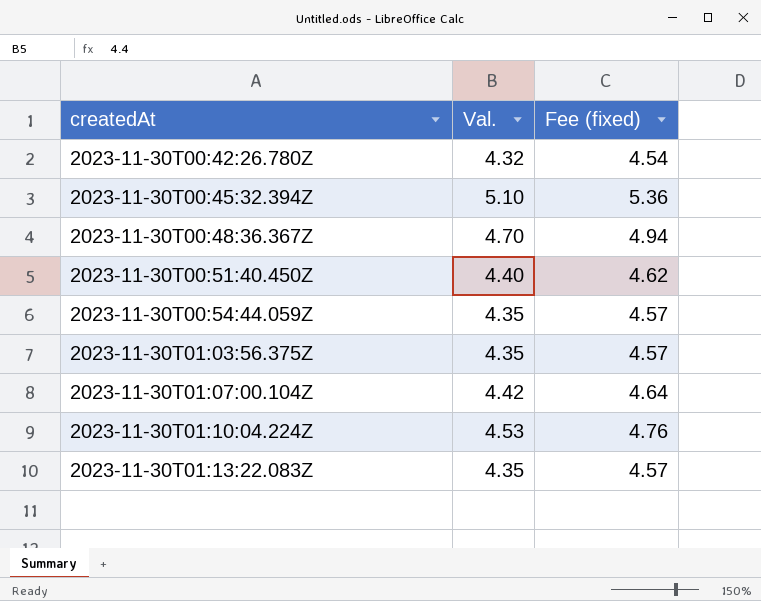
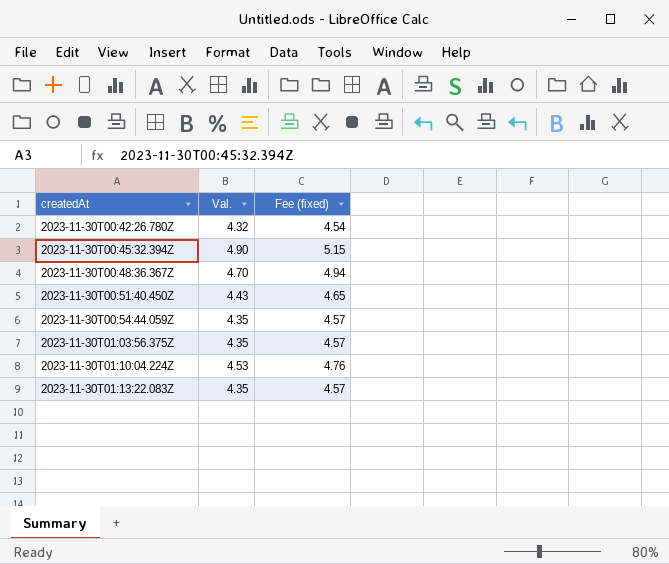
row 2023-11-30T01:07:00.104Z: 4.42 | 4.64 -> none
2023-11-30T00:45:32.394Z | Val.: 5.10 -> 4.90
2023-11-30T00:45:32.394Z | Fee (fixed): 5.36 -> 5.15
2023-11-30T00:51:40.450Z | Val.: 4.40 -> 4.43
2023-11-30T00:51:40.450Z | Fee (fixed): 4.62 -> 4.65

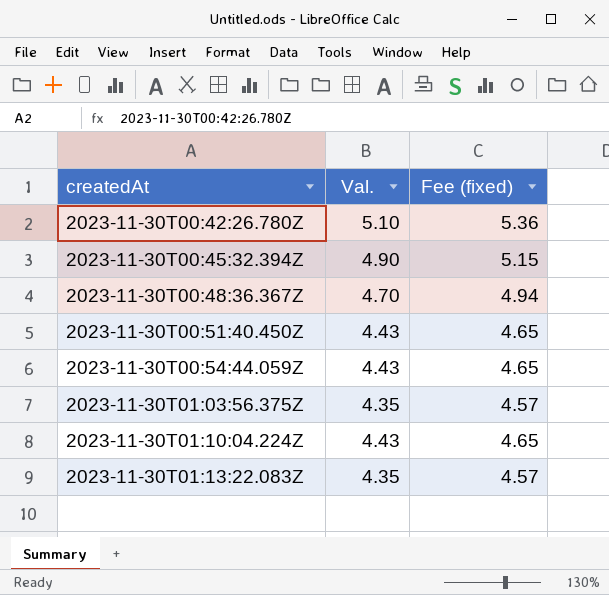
2023-11-30T00:42:26.780Z | Val.: 4.32 -> 5.10
2023-11-30T00:42:26.780Z | Fee (fixed): 4.54 -> 5.36
2023-11-30T00:54:44.059Z | Val.: 4.35 -> 4.43
2023-11-30T00:54:44.059Z | Fee (fixed): 4.57 -> 4.65
2023-11-30T01:10:04.224Z | Val.: 4.53 -> 4.43
2023-11-30T01:10:04.224Z | Fee (fixed): 4.76 -> 4.65

